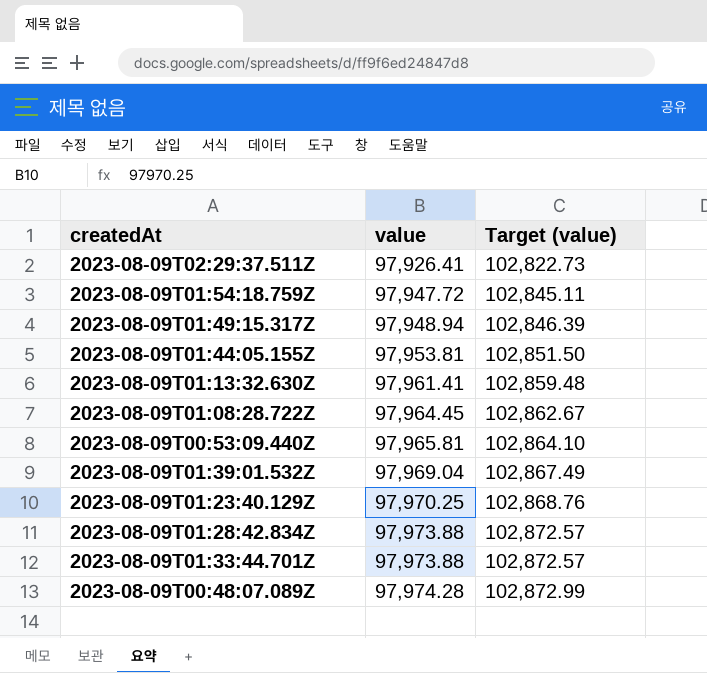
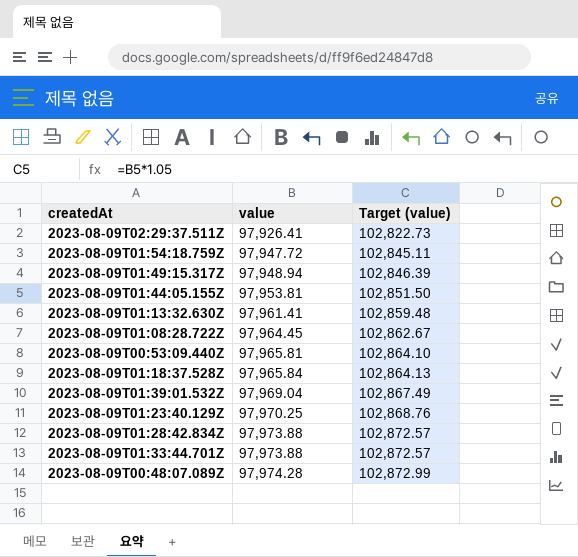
row 2023-08-09T01:18:37.528Z: none -> 97,965.84 | 102,864.13

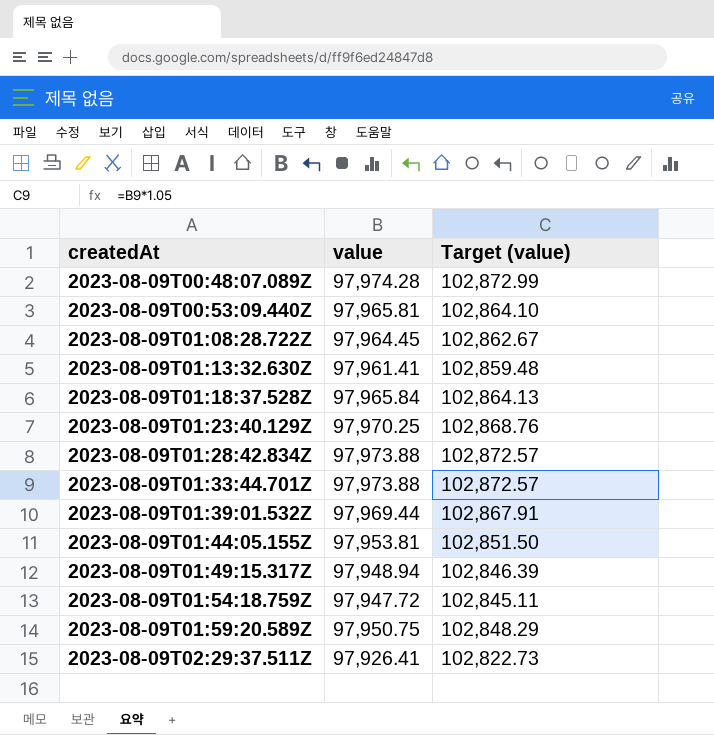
row order: value ascending -> createdAt ascending
2023-08-09T01:39:01.532Z | value: 97,969.04 -> 97,969.44
2023-08-09T01:39:01.532Z | Target (value): 102,867.49 -> 102,867.91
row 2023-08-09T01:59:20.589Z: none -> 97,950.75 | 102,848.29

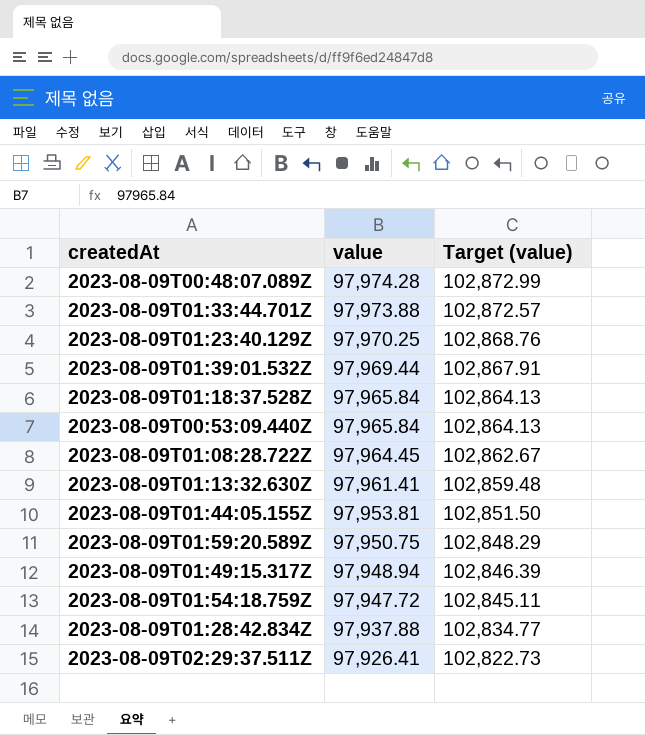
row order: createdAt ascending -> value descending
2023-08-09T00:53:09.440Z | value: 97,965.81 -> 97,965.84
2023-08-09T00:53:09.440Z | Target (value): 102,864.10 -> 102,864.13
2023-08-09T01:28:42.834Z | value: 97,973.88 -> 97,937.88
2023-08-09T01:28:42.834Z | Target (value): 102,872.57 -> 102,834.77

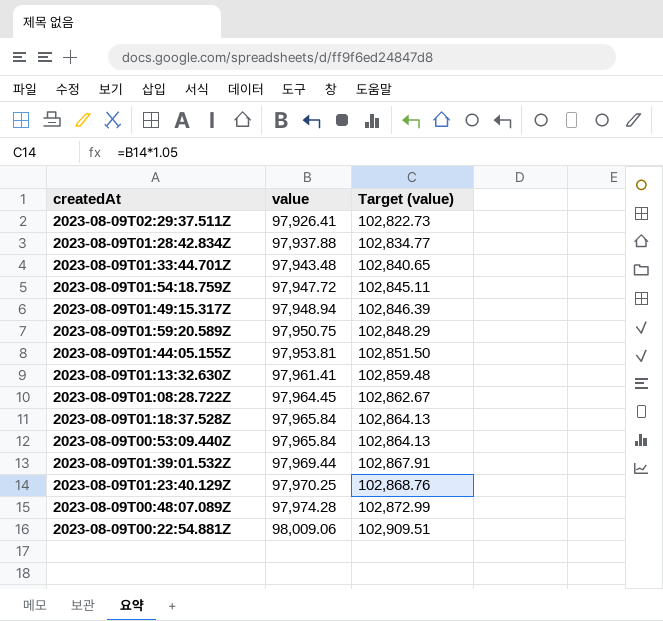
row order: value descending -> value ascending
2023-08-09T01:33:44.701Z | value: 97,973.88 -> 97,943.48
2023-08-09T01:33:44.701Z | Target (value): 102,872.57 -> 102,840.65
row 2023-08-09T00:22:54.881Z: none -> 98,009.06 | 102,909.51

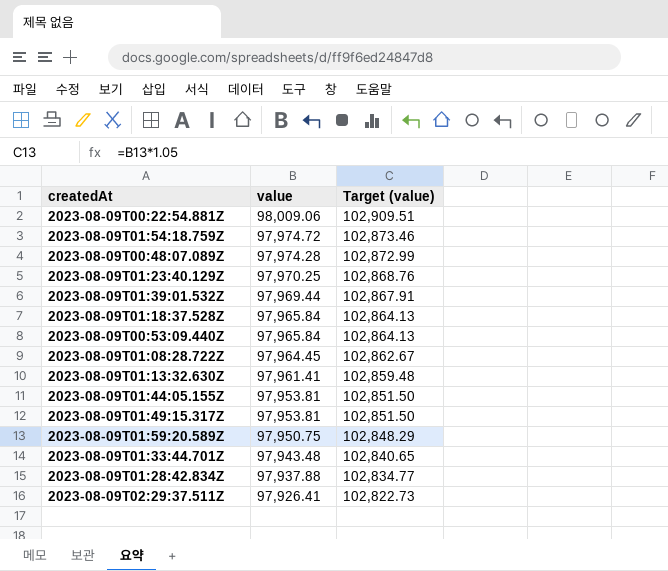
row order: value ascending -> value descending
2023-08-09T01:54:18.759Z | value: 97,947.72 -> 97,974.72
2023-08-09T01:54:18.759Z | Target (value): 102,845.11 -> 102,873.46
2023-08-09T01:49:15.317Z | value: 97,948.94 -> 97,953.81
2023-08-09T01:49:15.317Z | Target (value): 102,846.39 -> 102,851.50

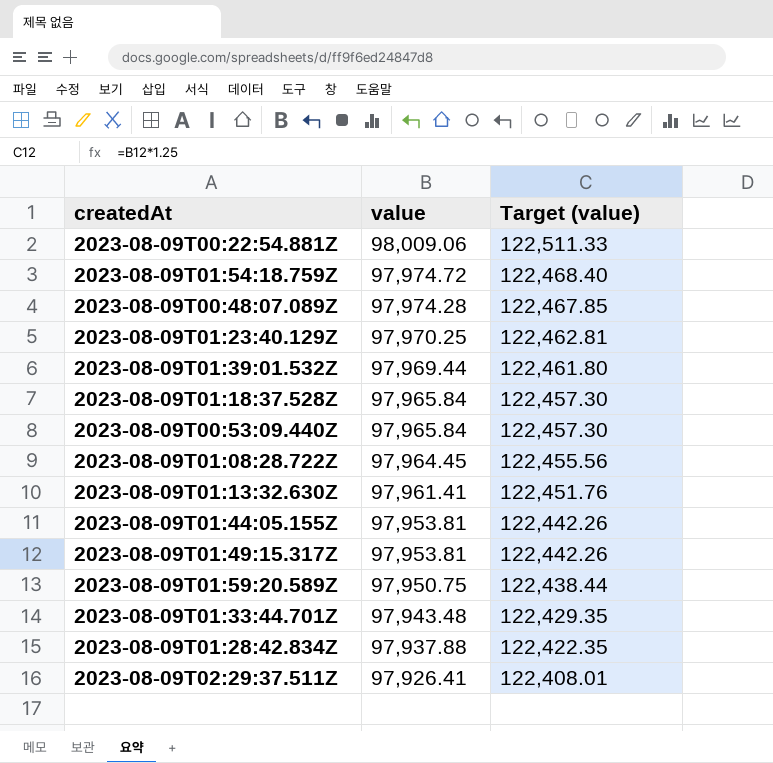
column Target (value) | formula: [value] * 1.05 -> [value] * 1.25

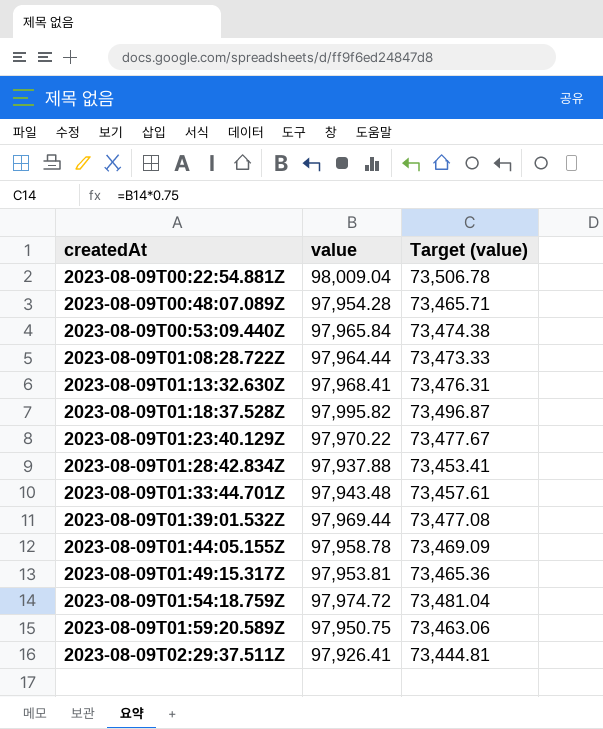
row order: value descending -> createdAt ascending
column Target (value) | formula: [value] * 1.25 -> [value] * 0.75
2023-08-09T00:22:54.881Z | value: 98,009.06 -> 98,009.04
2023-08-09T00:48:07.089Z | value: 97,974.28 -> 97,954.28
2023-08-09T01:08:28.722Z | value: 97,964.45 -> 97,964.44
2023-08-09T01:13:32.630Z | value: 97,961.41 -> 97,968.41
2023-08-09T01:18:37.528Z | value: 97,965.84 -> 97,995.82
2023-08-09T01:23:40.129Z | value: 97,970.25 -> 97,970.22
2023-08-09T01:44:05.155Z | value: 97,953.81 -> 97,958.78

